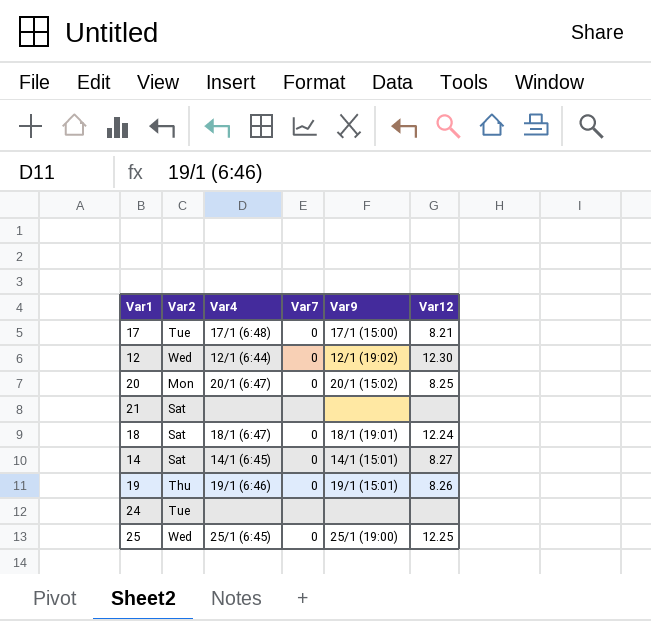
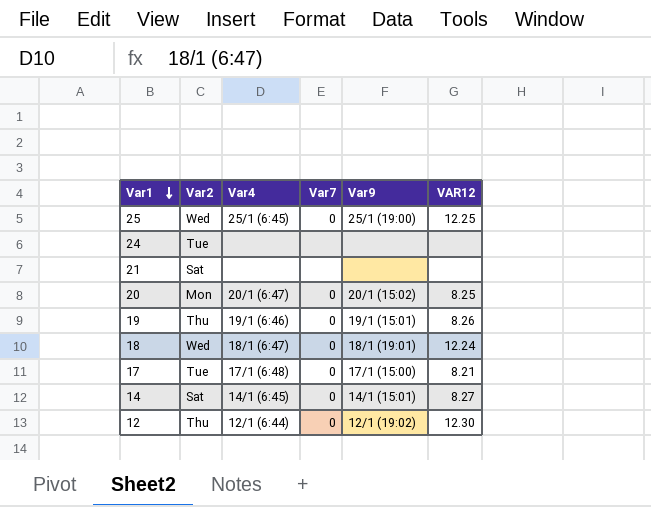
row order: none -> Var1 descending
column name: Var12 -> VAR12
18 | Var2: Sat -> Wed
12 | Var2: Wed -> Thu

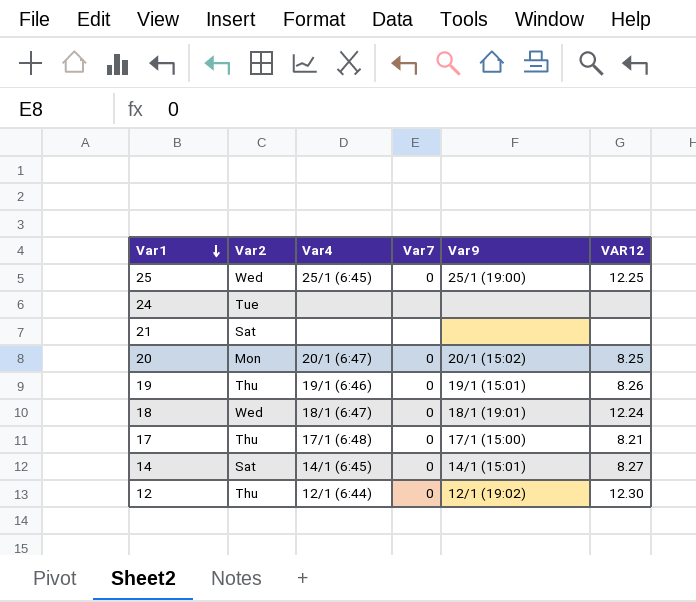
17 | Var2: Tue -> Thu

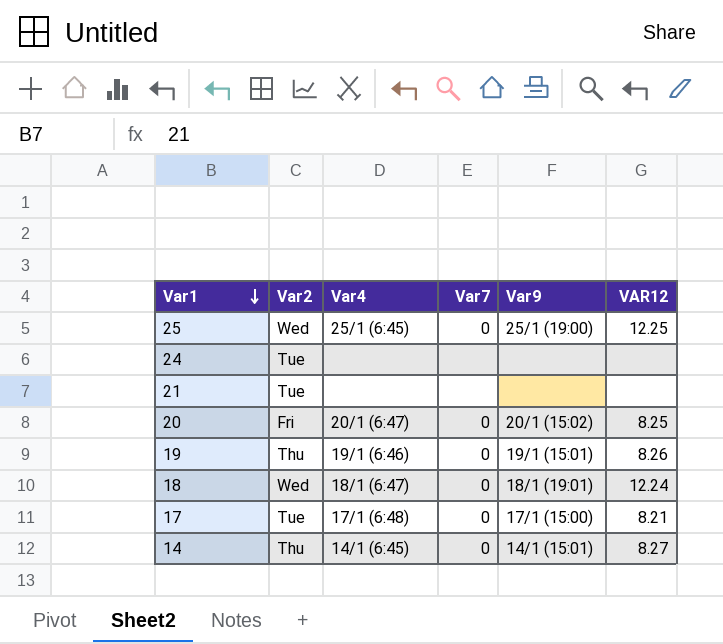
row 12: Thu | 12/1 (6:44) | 0 | 12/1 (19:02) | 12.30 -> none
21 | Var2: Sat -> Tue
20 | Var2: Mon -> Fri
17 | Var2: Thu -> Tue
14 | Var2: Sat -> Thu

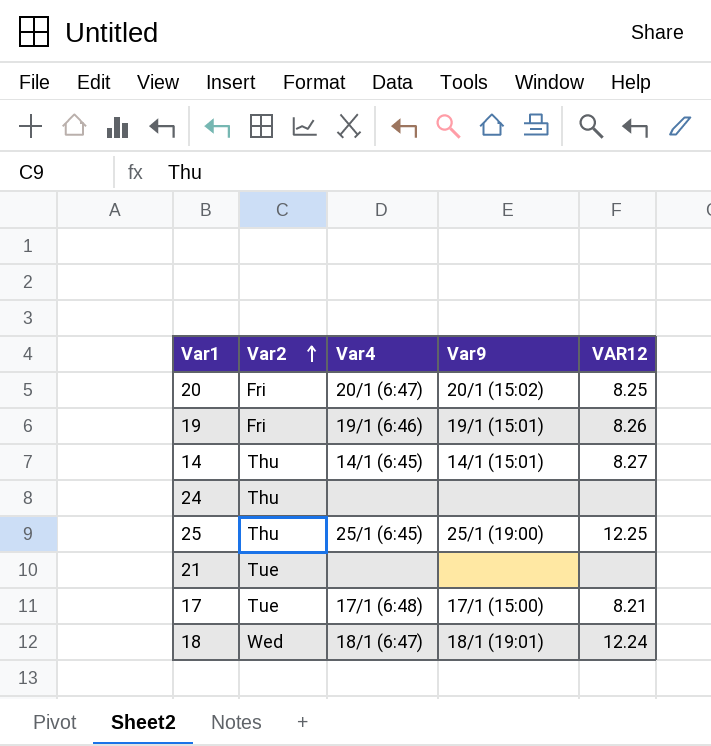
row order: Var1 descending -> Var2 ascending
column Var7 | position: 4 -> none
19 | Var2: Thu -> Fri
24 | Var2: Tue -> Thu
25 | Var2: Wed -> Thu

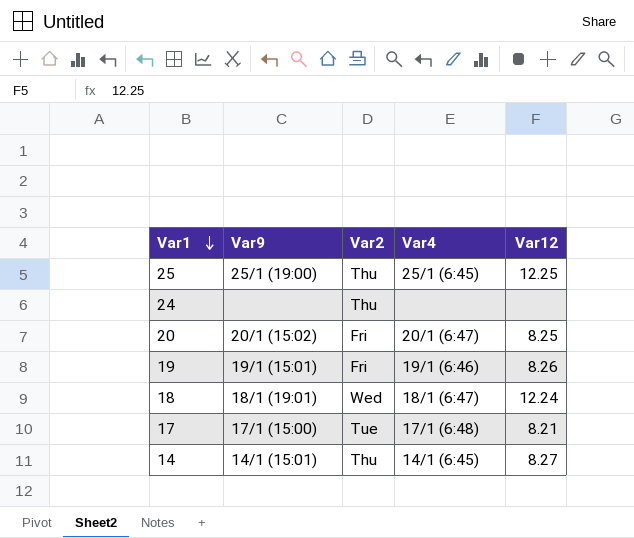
row order: Var2 ascending -> Var1 descending
column Var9 | position: 4 -> 2
column name: VAR12 -> Var12
row 21: Tue | none | none | none -> none

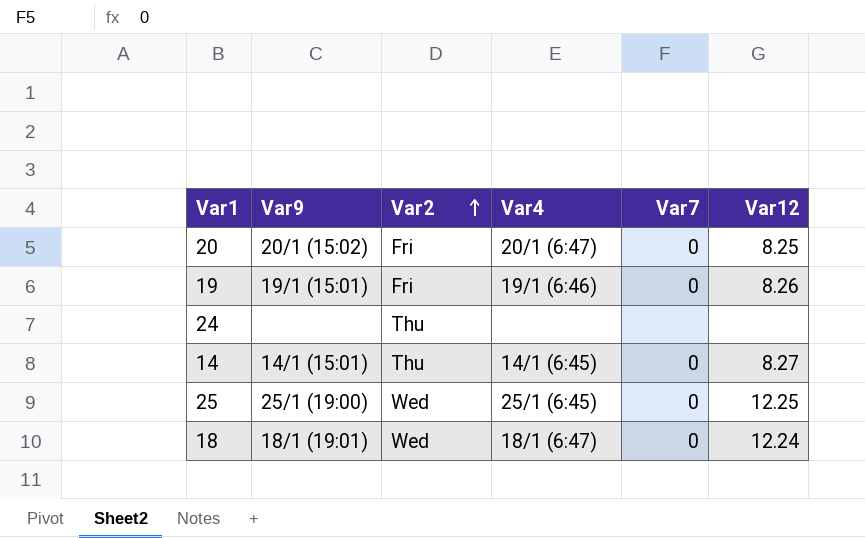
row order: Var1 descending -> Var2 ascending
column Var7 | position: none -> 5
row 17: 17/1 (15:00) | Tue | 17/1 (6:48) | 8.21 -> none
25 | Var2: Thu -> Wed

